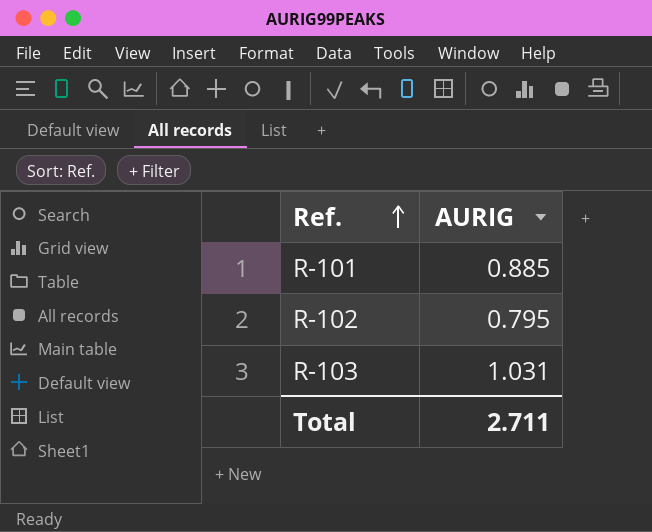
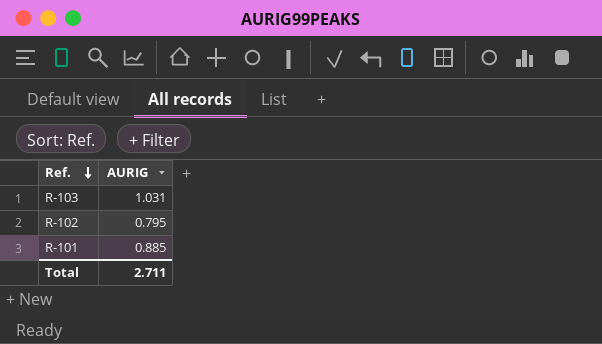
row order: Ref. ascending -> Ref. descending

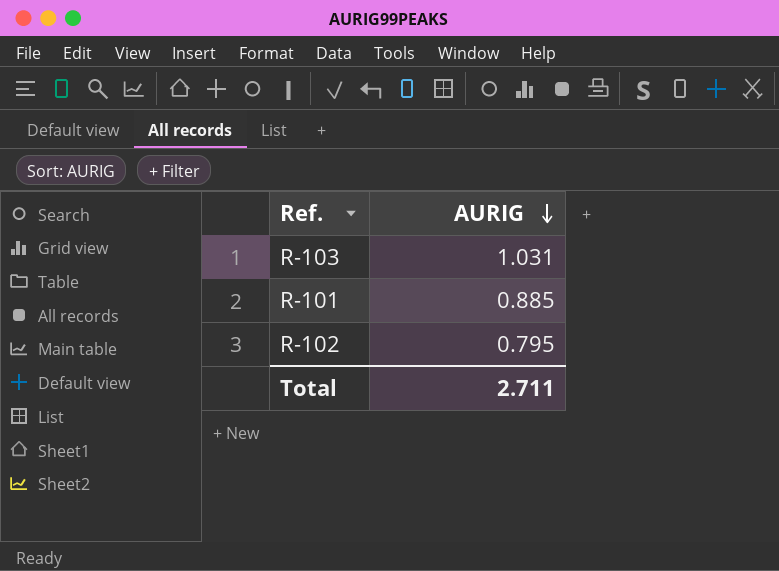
row order: Ref. descending -> AURIG descending

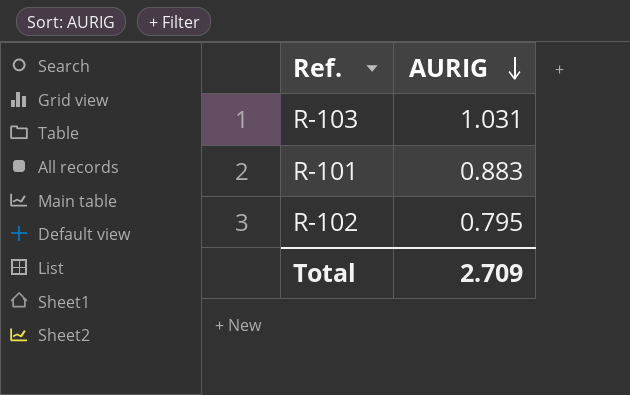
R-101 | AURIG: 0.885 -> 0.883
Total | AURIG: 2.711 -> 2.709

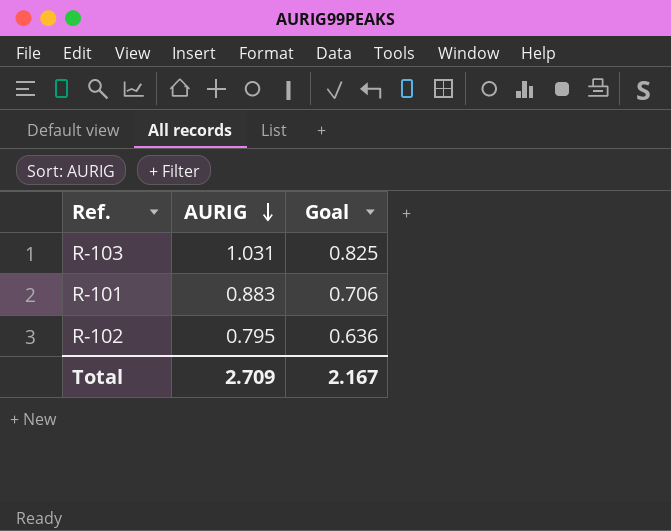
column Goal | formula: none -> [AURIG] * 0.8

